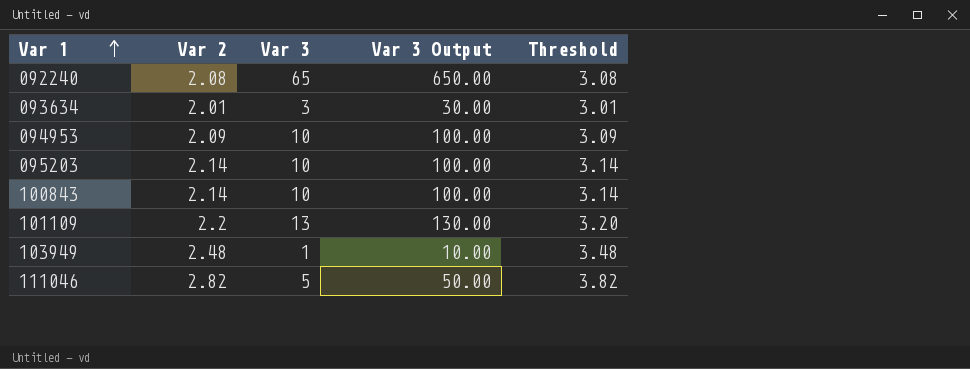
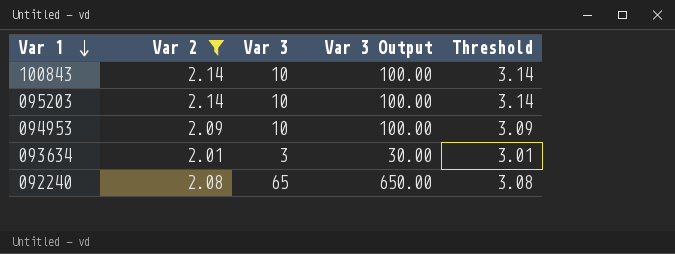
filter: none -> Var 2 <= 2.14
row order: Var 1 ascending -> Var 1 descending

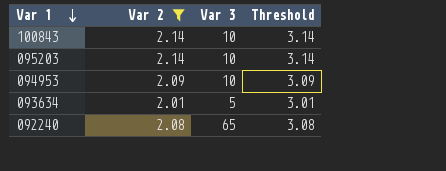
column Var 3 Output | formula: [Var 3] * 10 -> none
093634 | Var 3: 3 -> 5

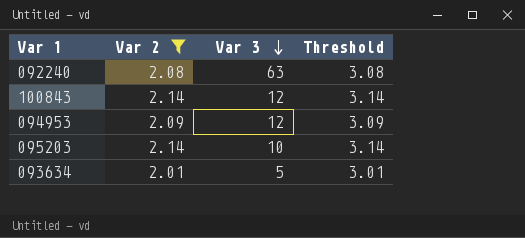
row order: Var 1 descending -> Var 3 descending
092240 | Var 3: 65 -> 63
100843 | Var 3: 10 -> 12
094953 | Var 3: 10 -> 12

